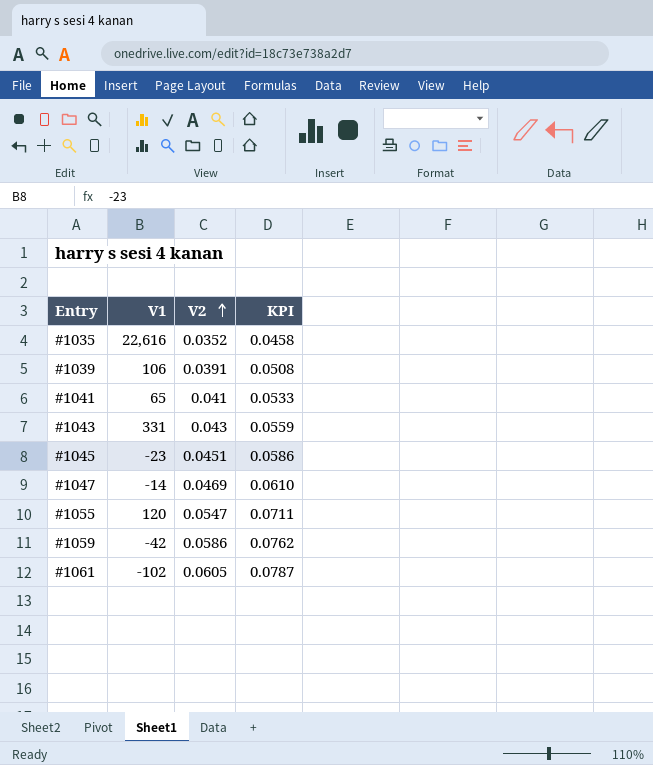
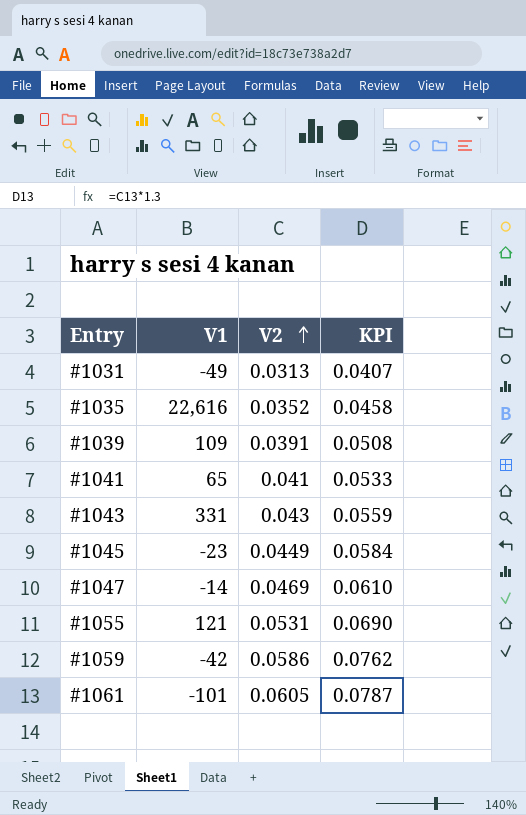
row #1031: none -> -49 | 0.0313 | 0.0407
#1039 | V1: 106 -> 109
#1045 | V2: 0.0451 -> 0.0449
#1045 | KPI: 0.0586 -> 0.0584
#1055 | V1: 120 -> 121
#1055 | V2: 0.0547 -> 0.0531
#1055 | KPI: 0.0711 -> 0.0690
#1061 | V1: -102 -> -101

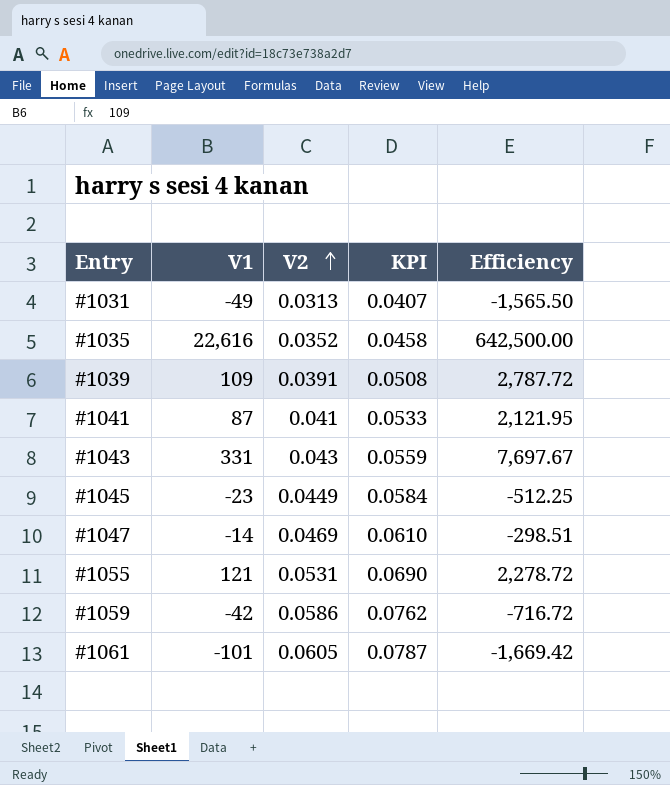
column Efficiency | formula: none -> [V1] / [V2]
#1041 | V1: 65 -> 87

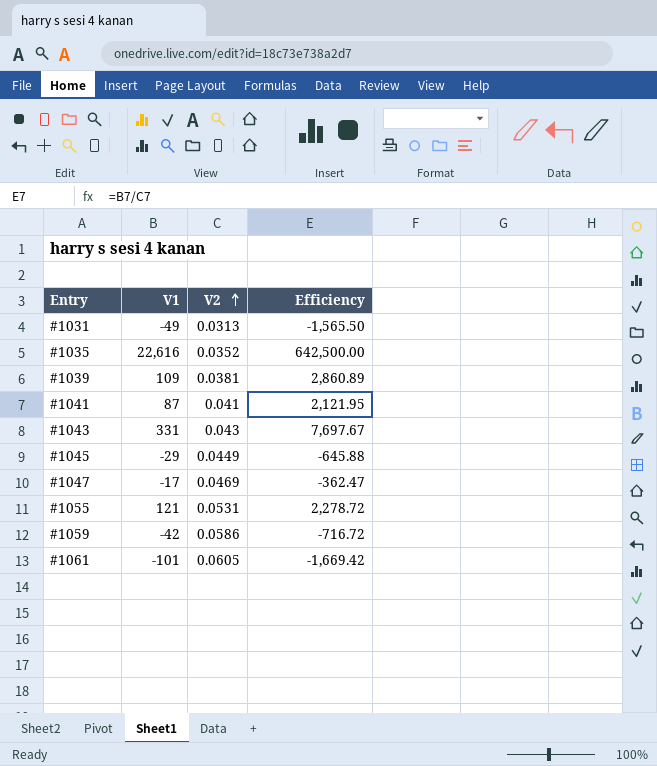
column KPI | formula: [V2] * 1.3 -> none
#1039 | V2: 0.0391 -> 0.0381
#1039 | Efficiency: 2,787.72 -> 2,860.89
#1045 | V1: -23 -> -29
#1045 | Efficiency: -512.25 -> -645.88
#1047 | V1: -14 -> -17
#1047 | Efficiency: -298.51 -> -362.47

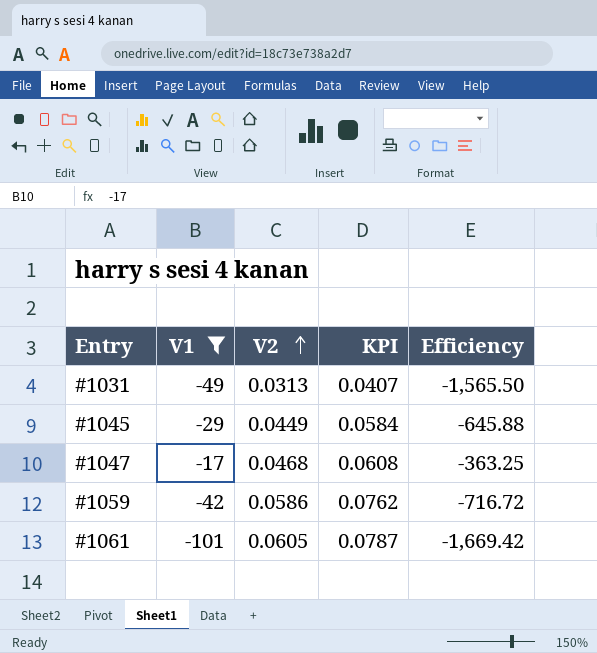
filter: none -> V1 <= -17
column KPI | formula: none -> [V2] * 1.3
#1047 | V2: 0.0469 -> 0.0468
#1047 | Efficiency: -362.47 -> -363.25

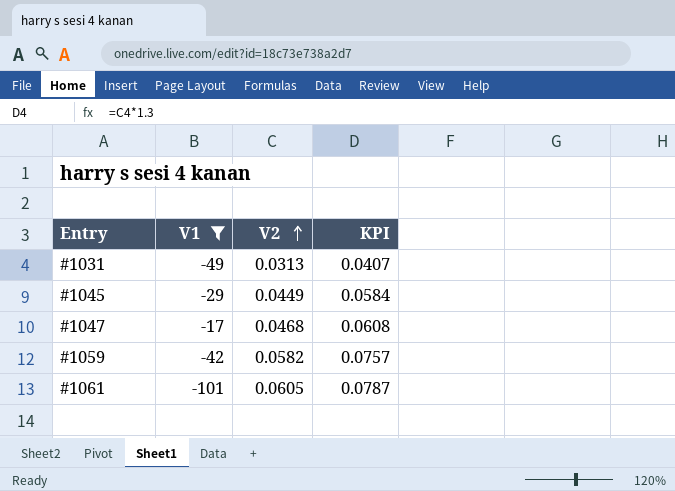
column Efficiency | formula: [V1] / [V2] -> none
#1059 | V2: 0.0586 -> 0.0582
#1059 | KPI: 0.0762 -> 0.0757

